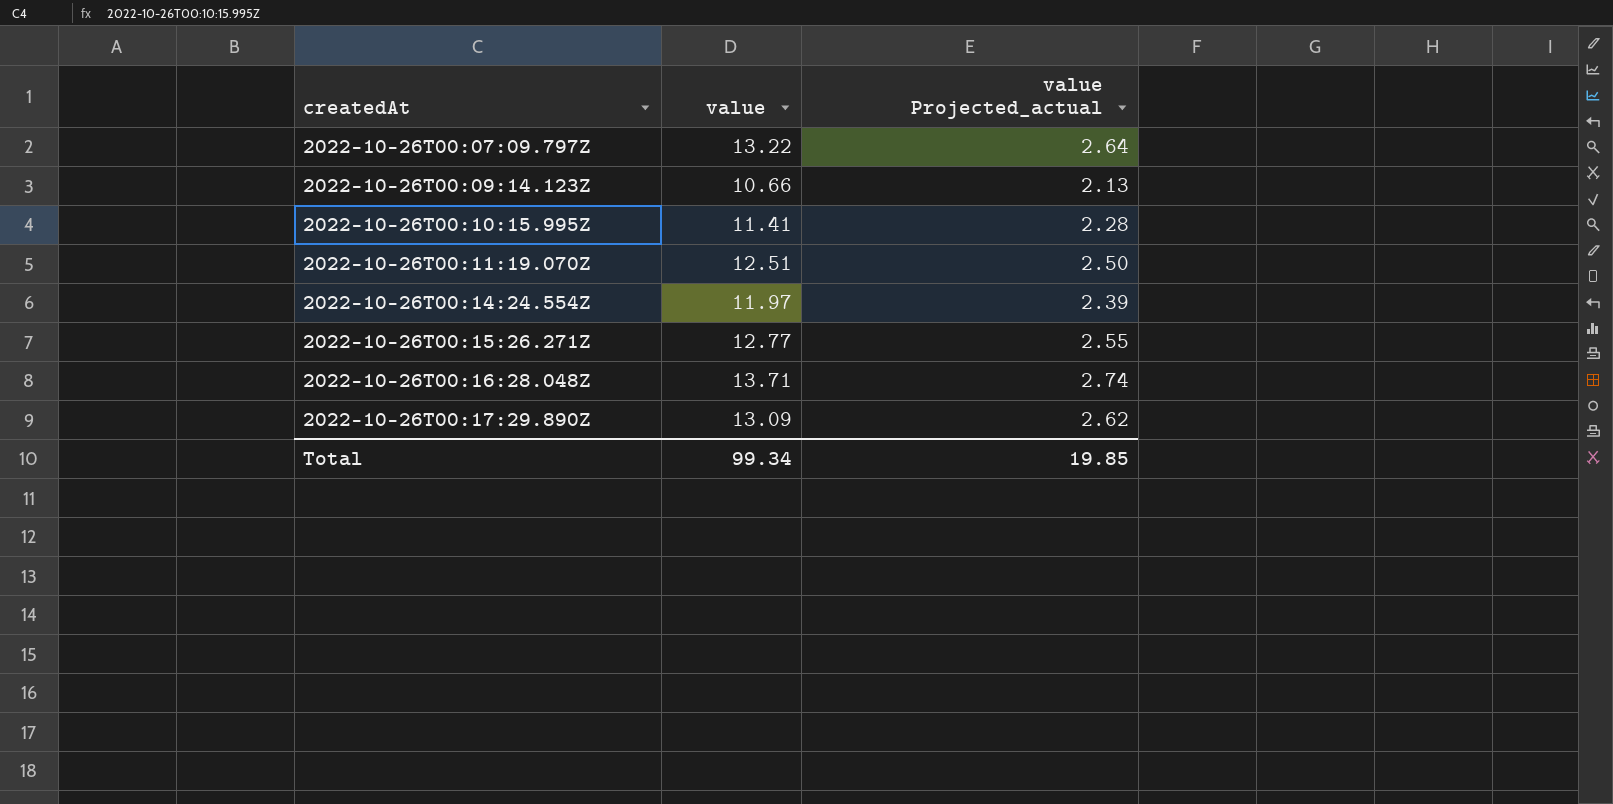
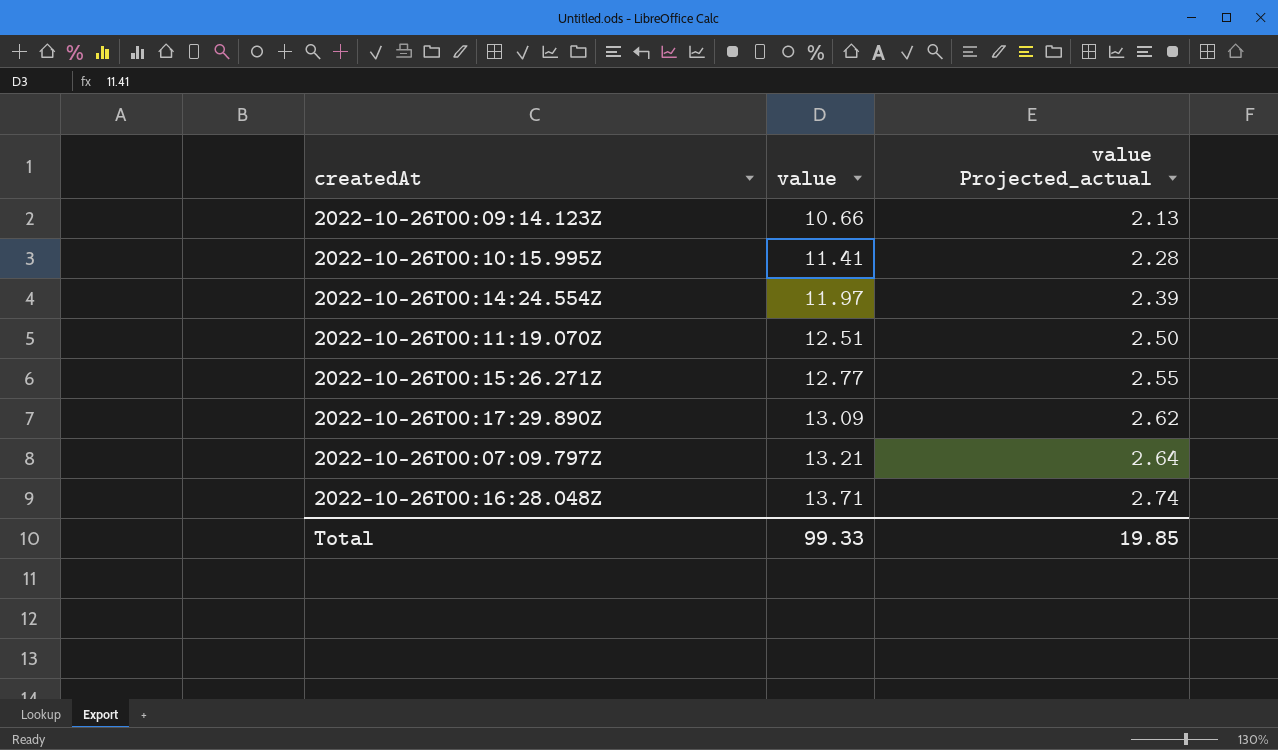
row order: createdAt ascending -> value ascending
2022-10-26T00:07:09.797Z | value: 13.22 -> 13.21
Total | value: 99.34 -> 99.33

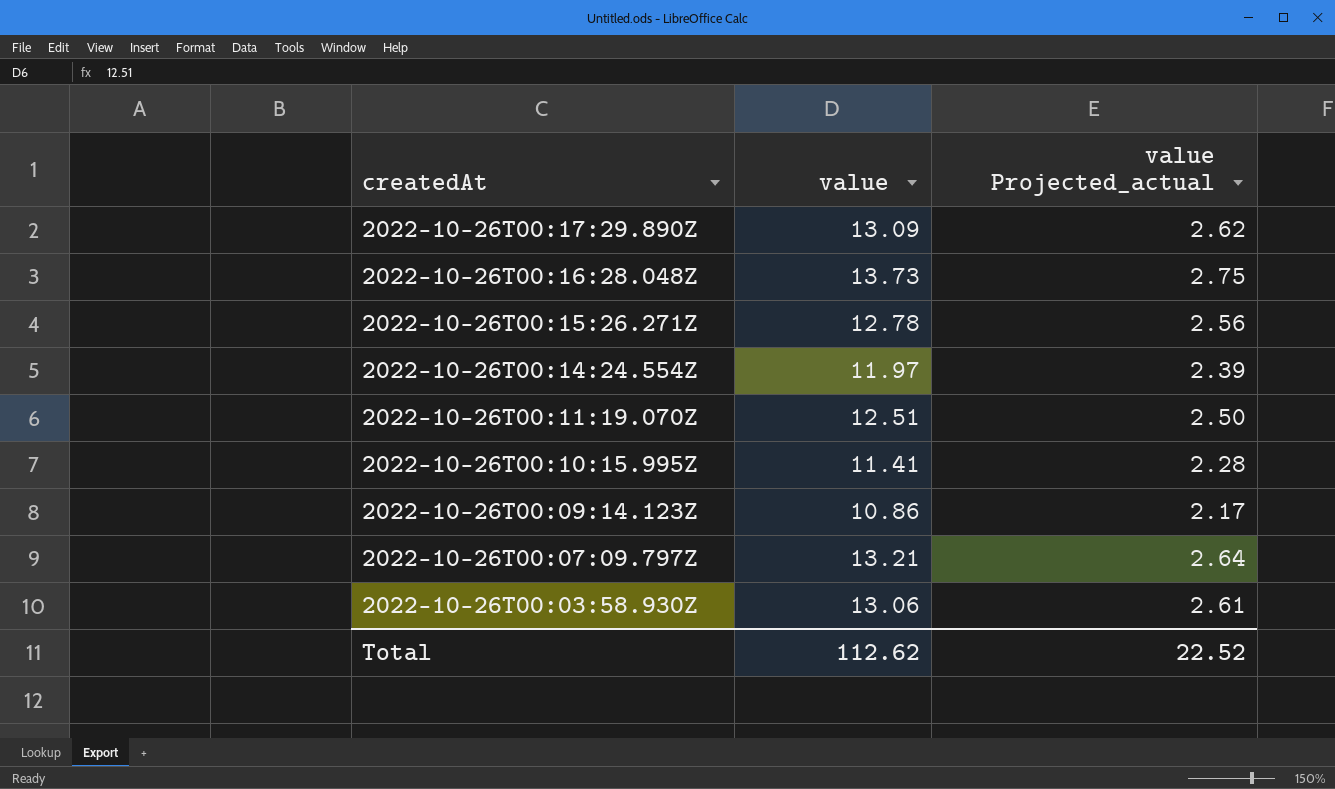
row order: value ascending -> createdAt descending
2022-10-26T00:16:28.048Z | value: 13.71 -> 13.73
2022-10-26T00:16:28.048Z | value Projected_actual: 2.74 -> 2.75
2022-10-26T00:15:26.271Z | value: 12.77 -> 12.78
2022-10-26T00:15:26.271Z | value Projected_actual: 2.55 -> 2.56
2022-10-26T00:09:14.123Z | value: 10.66 -> 10.86
2022-10-26T00:09:14.123Z | value Projected_actual: 2.13 -> 2.17
row 2022-10-26T00:03:58.930Z: none -> 13.06 | 2.61
Total | value: 99.33 -> 112.62
Total | value Projected_actual: 19.85 -> 22.52

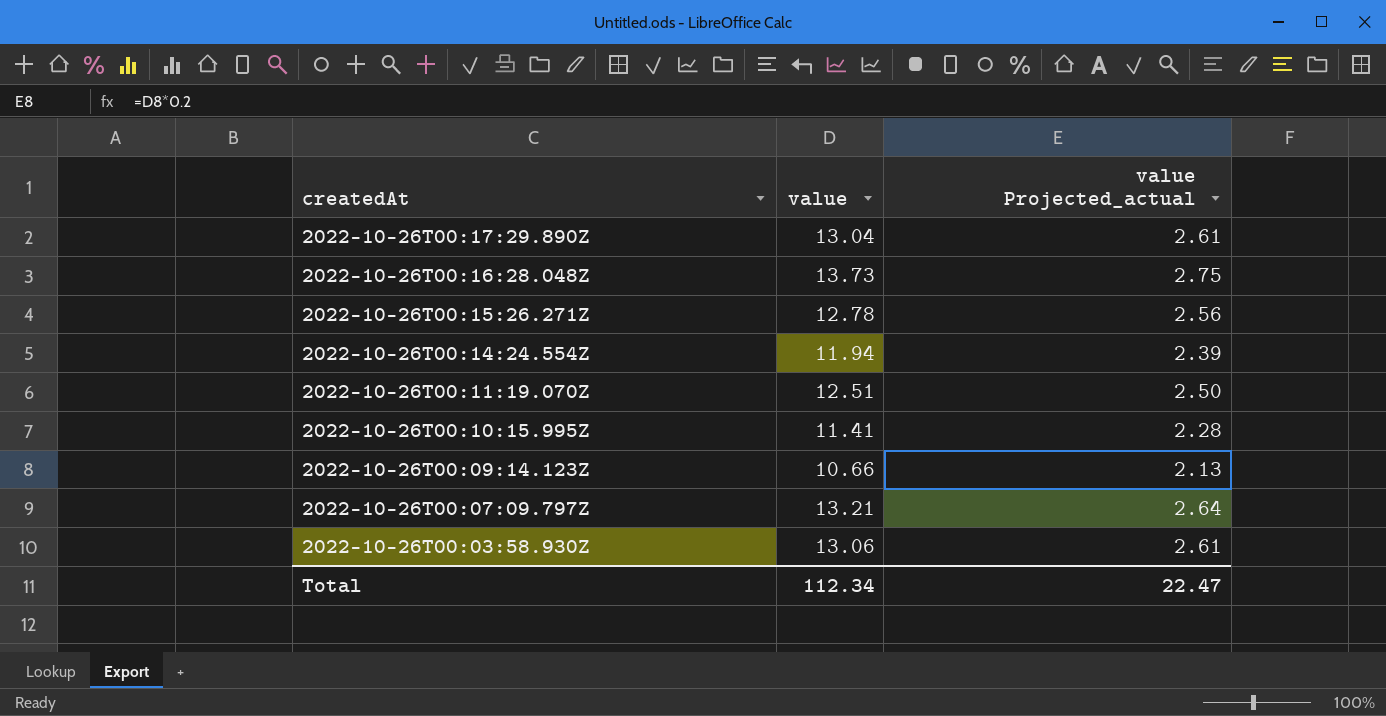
2022-10-26T00:17:29.890Z | value: 13.09 -> 13.04
2022-10-26T00:17:29.890Z | value Projected_actual: 2.62 -> 2.61
2022-10-26T00:14:24.554Z | value: 11.97 -> 11.94
2022-10-26T00:09:14.123Z | value: 10.86 -> 10.66
2022-10-26T00:09:14.123Z | value Projected_actual: 2.17 -> 2.13
Total | value: 112.62 -> 112.34
Total | value Projected_actual: 22.52 -> 22.47

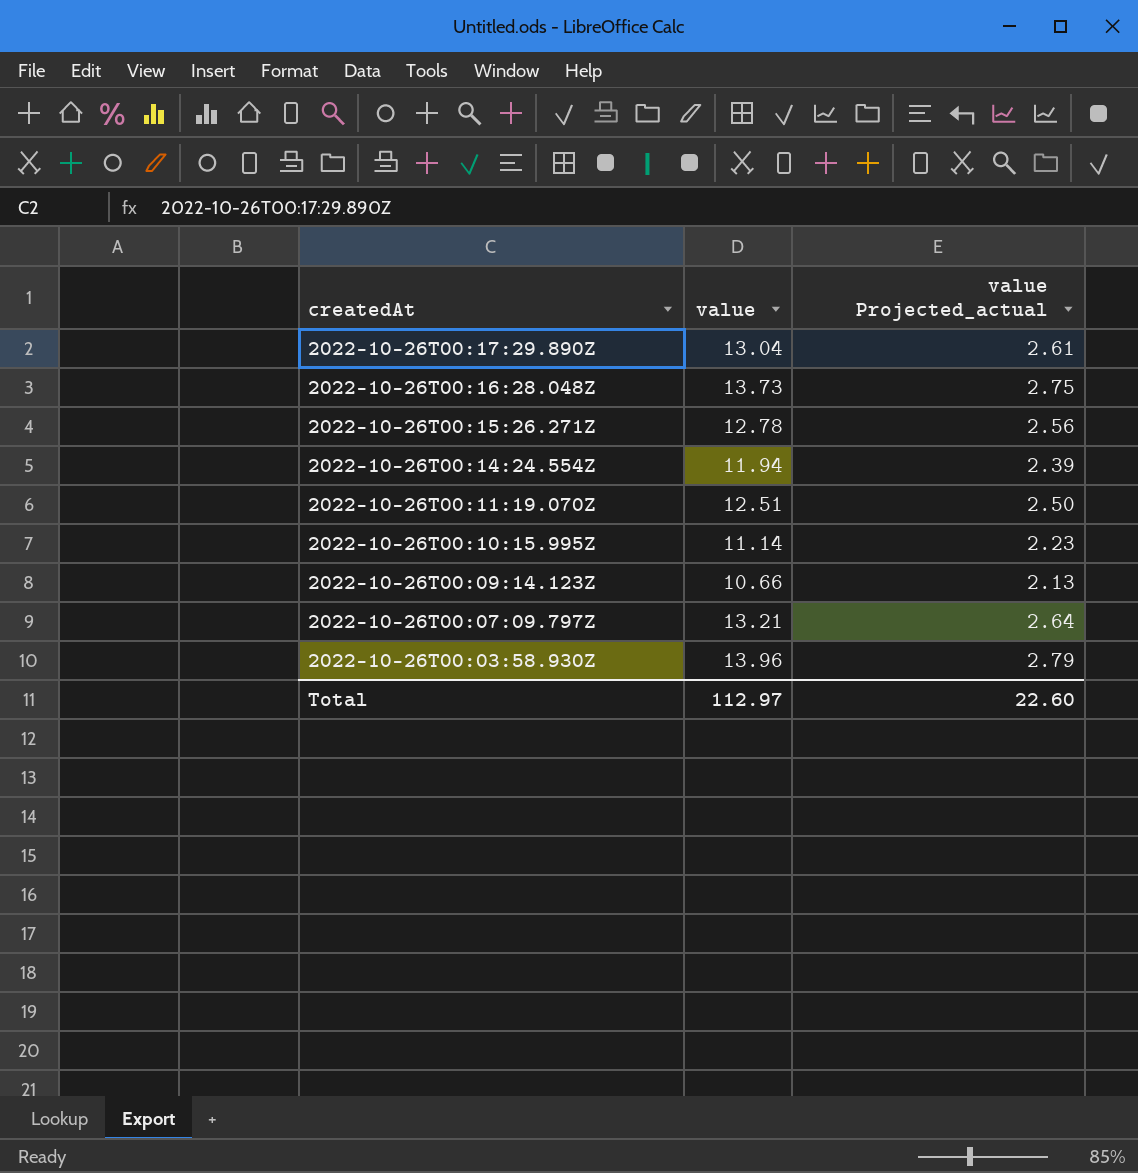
2022-10-26T00:10:15.995Z | value: 11.41 -> 11.14
2022-10-26T00:10:15.995Z | value Projected_actual: 2.28 -> 2.23
2022-10-26T00:03:58.930Z | value: 13.06 -> 13.96
2022-10-26T00:03:58.930Z | value Projected_actual: 2.61 -> 2.79
Total | value: 112.34 -> 112.97
Total | value Projected_actual: 22.47 -> 22.60

